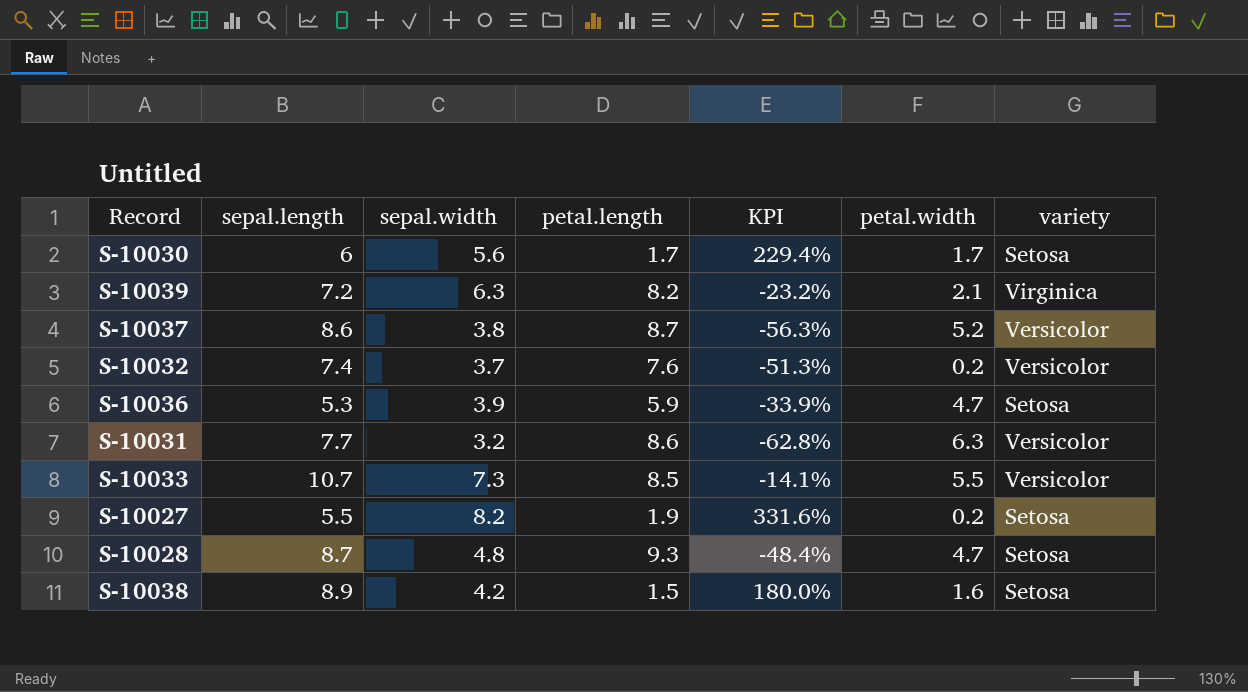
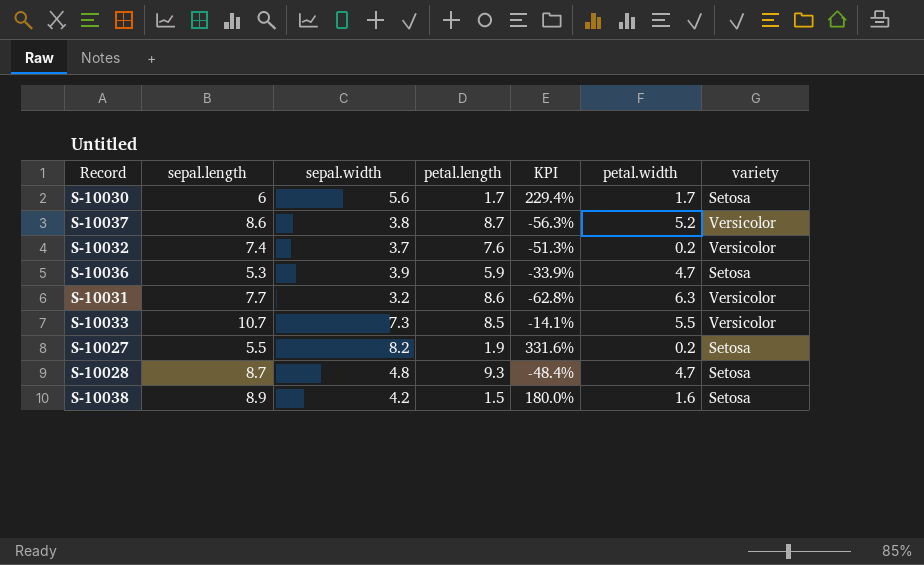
row S-10039: 7.2 | 6.3 | 8.2 | -23.2% | 2.1 | Virginica -> none

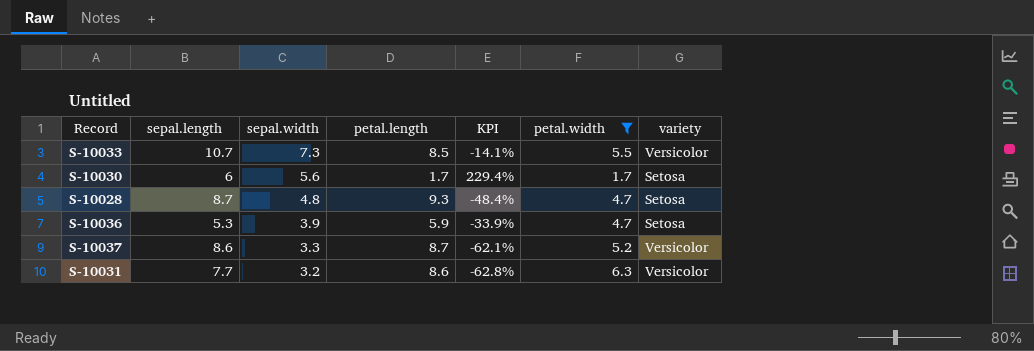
filter: none -> petal.width >= 1.7
row order: none -> sepal.width descending
S-10037 | sepal.width: 3.8 -> 3.3
S-10037 | KPI: -56.3% -> -62.1%

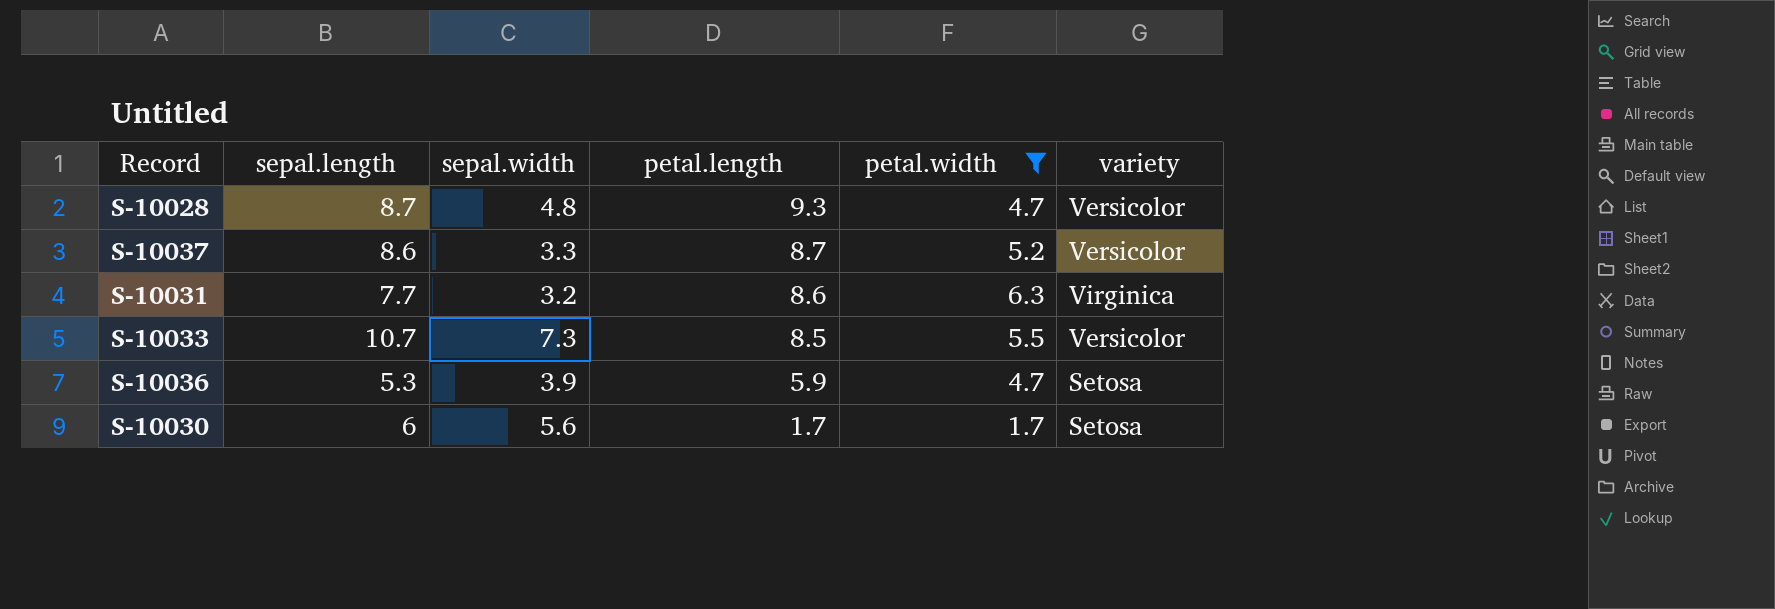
row order: sepal.width descending -> petal.length descending
column KPI | formula: ([sepal.width] - [petal.length]) / [petal.length] -> none
S-10028 | variety: Setosa -> Versicolor
S-10031 | variety: Versicolor -> Virginica

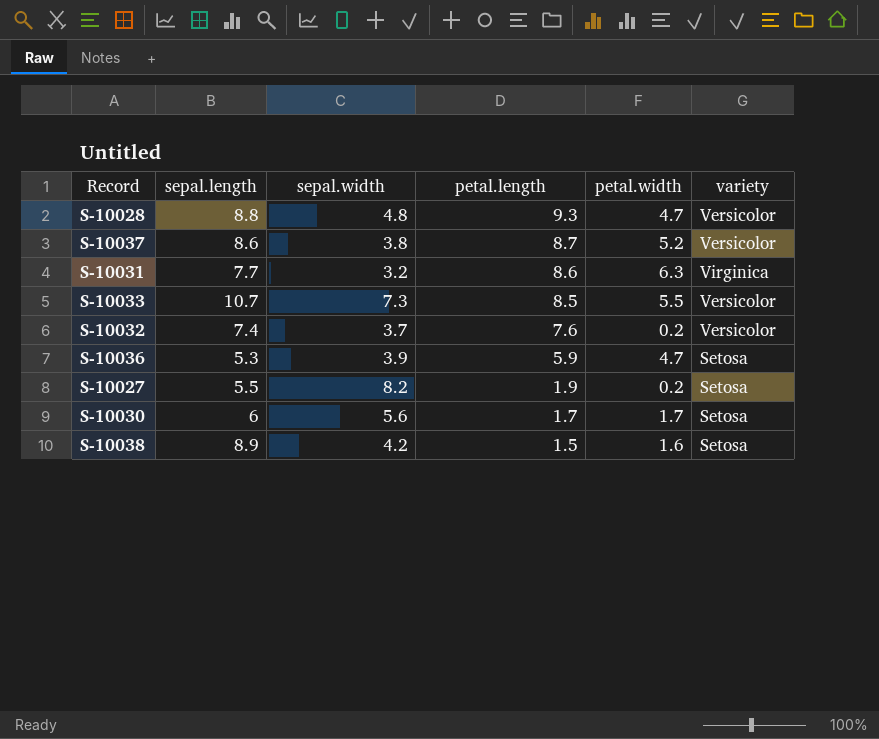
filter: petal.width >= 1.7 -> none
S-10028 | sepal.length: 8.7 -> 8.8
S-10037 | sepal.width: 3.3 -> 3.8

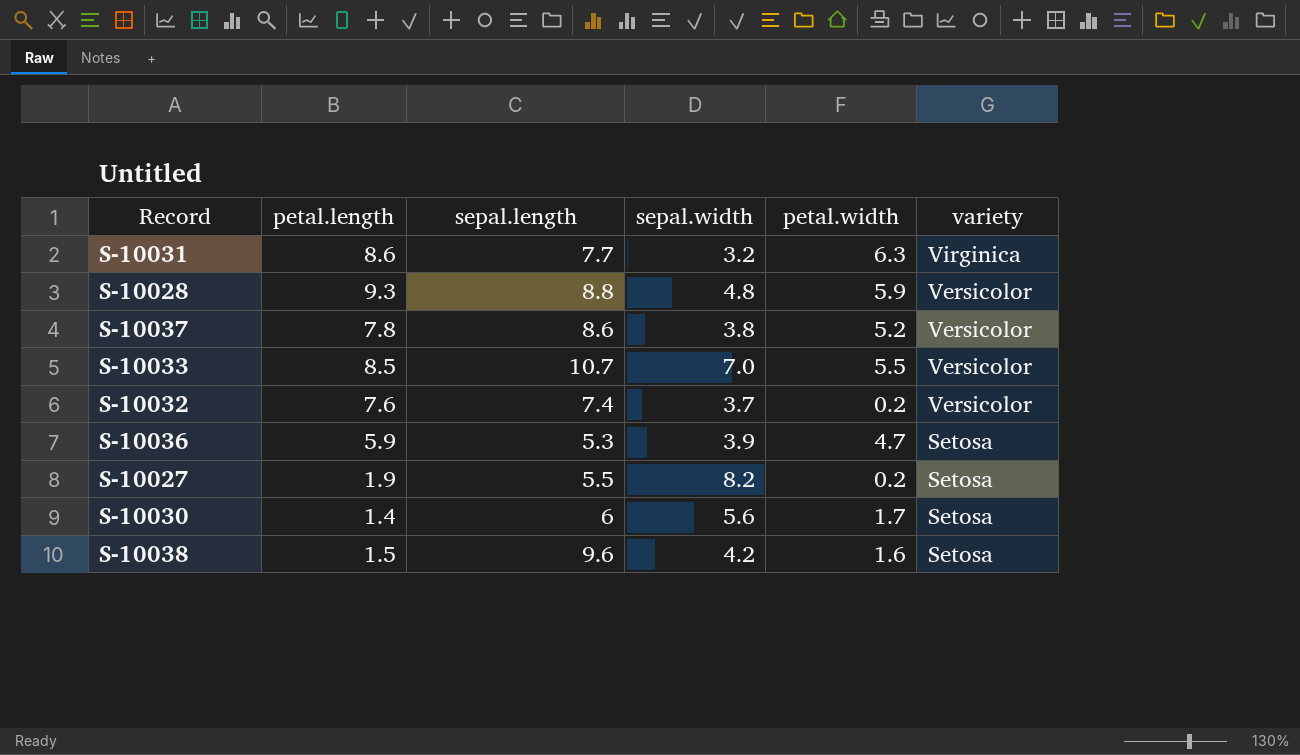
row order: petal.length descending -> variety descending
column petal.length | position: 4 -> 2
S-10028 | petal.width: 4.7 -> 5.9
S-10037 | petal.length: 8.7 -> 7.8
S-10033 | sepal.width: 7.3 -> 7.0
S-10030 | petal.length: 1.7 -> 1.4
S-10038 | sepal.length: 8.9 -> 9.6

